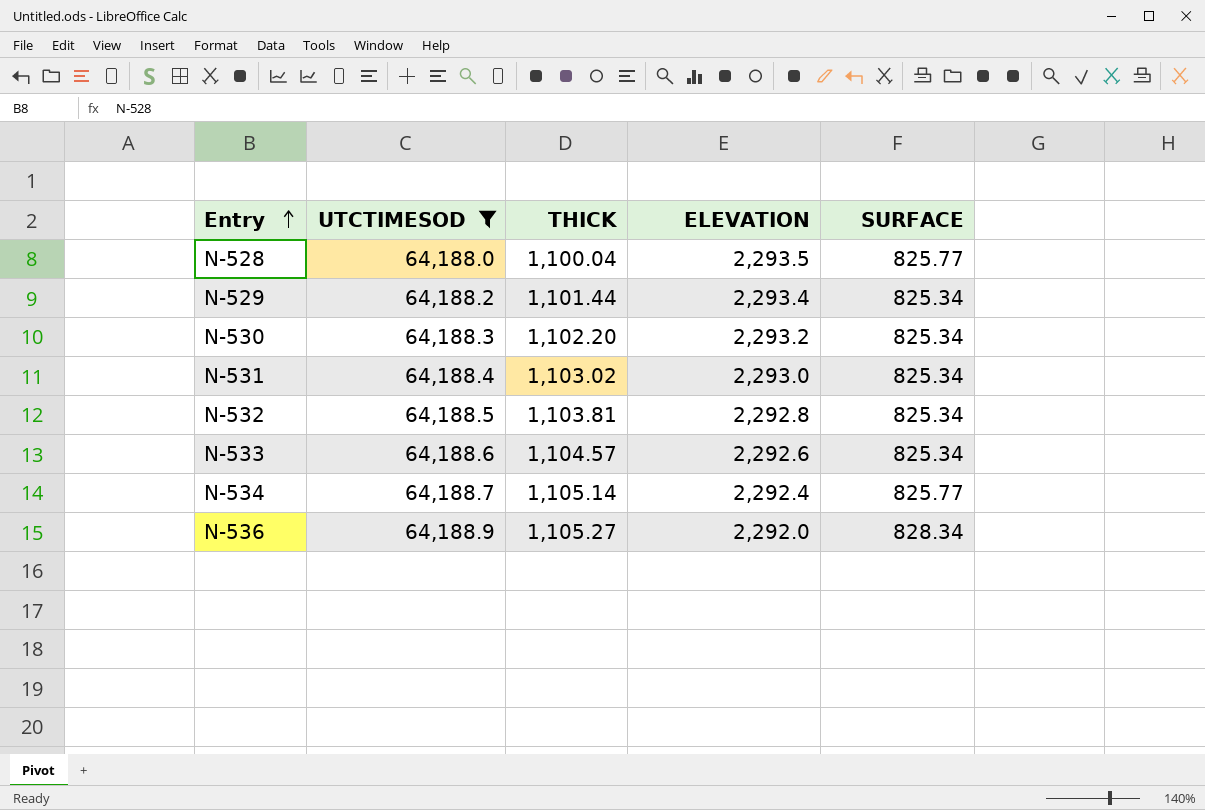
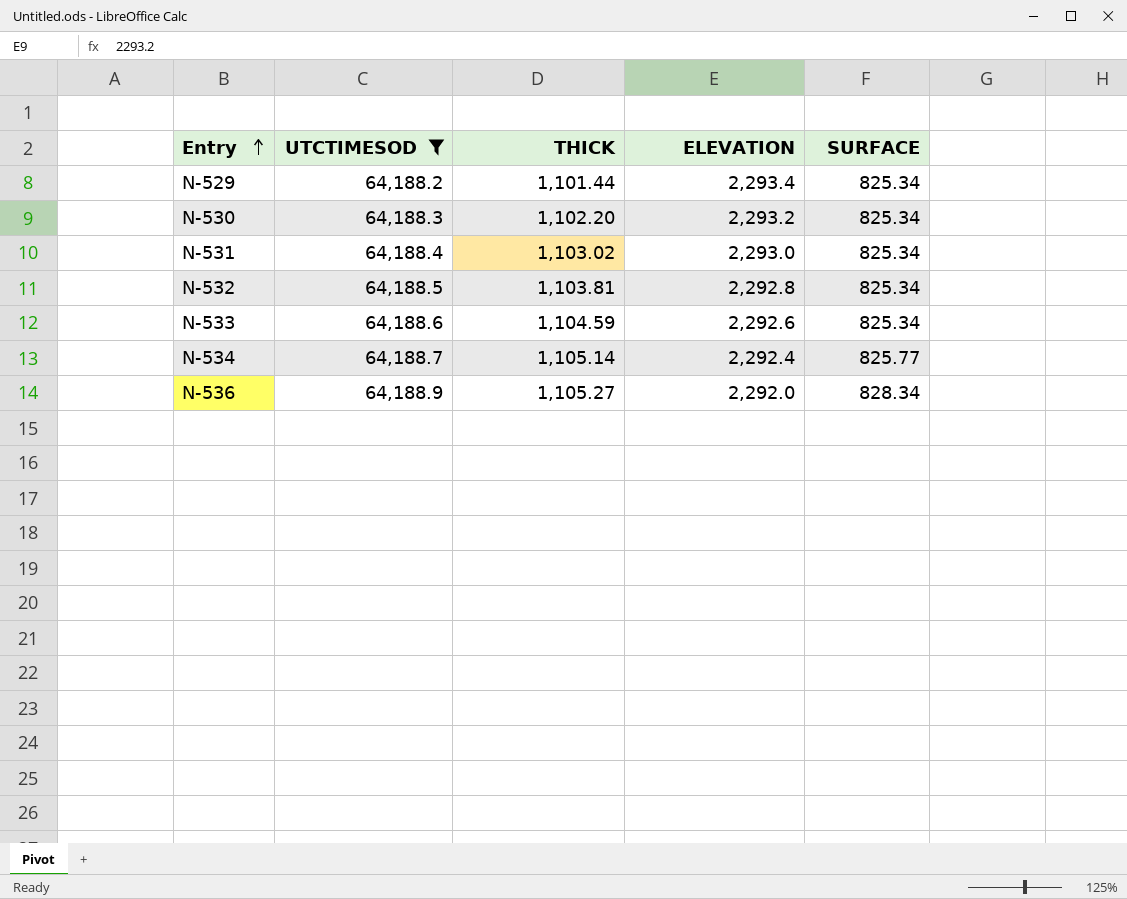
row N-528: 64,188.0 | 1,100.04 | 2,293.5 | 825.77 -> none
N-533 | THICK: 1,104.57 -> 1,104.59

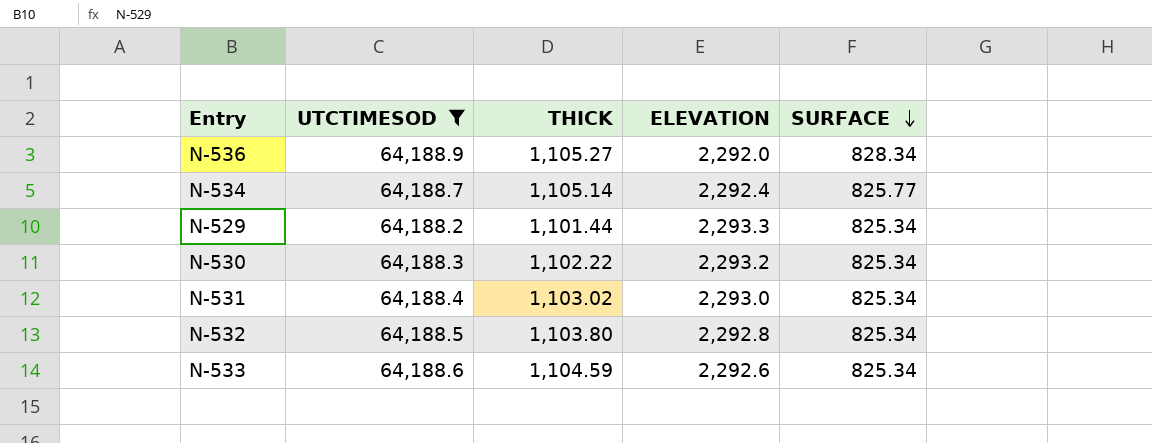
row order: Entry ascending -> SURFACE descending
N-529 | ELEVATION: 2,293.4 -> 2,293.3
N-530 | THICK: 1,102.20 -> 1,102.22
N-532 | THICK: 1,103.81 -> 1,103.80

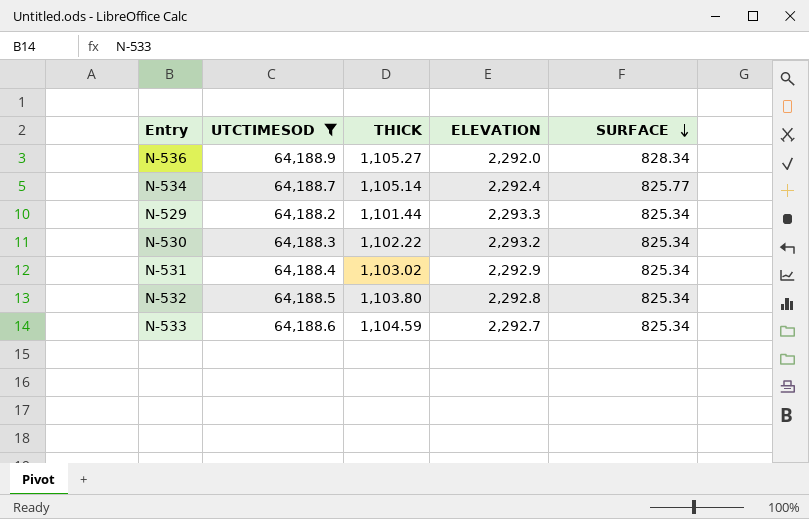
N-531 | ELEVATION: 2,293.0 -> 2,292.9
N-533 | ELEVATION: 2,292.6 -> 2,292.7

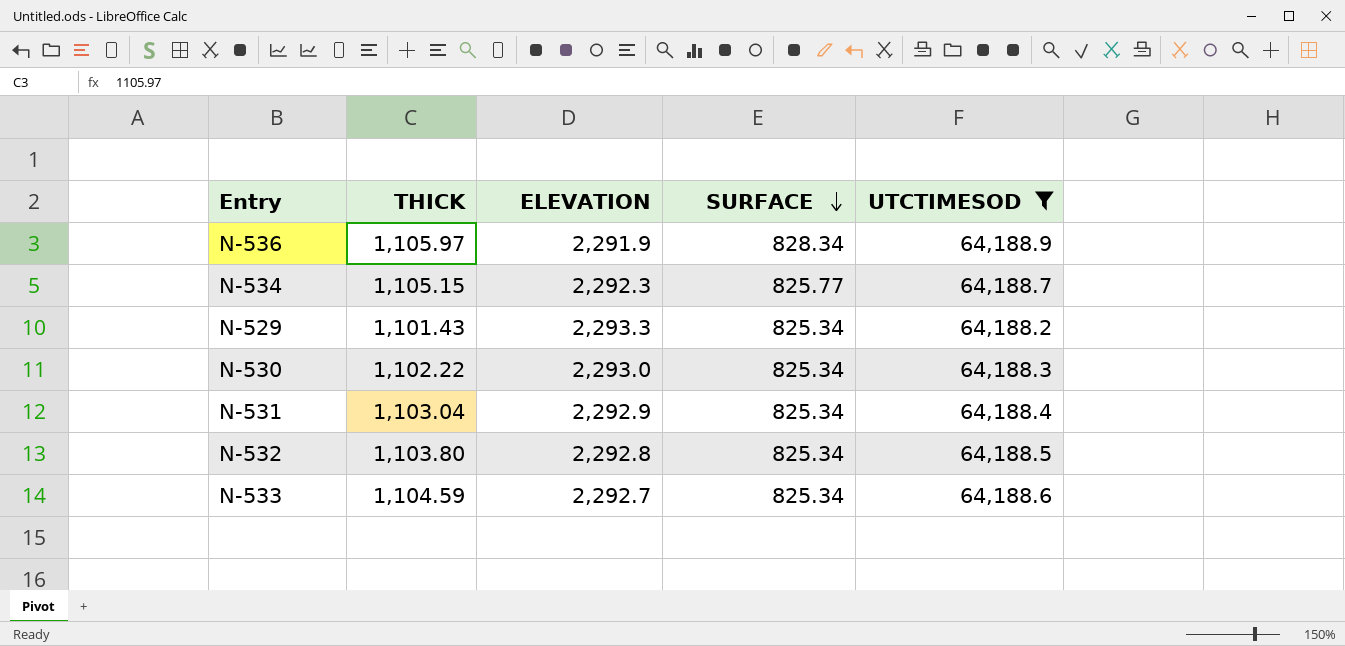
column UTCTIMESOD | position: 2 -> 5
N-536 | THICK: 1,105.27 -> 1,105.97
N-536 | ELEVATION: 2,292.0 -> 2,291.9
N-534 | THICK: 1,105.14 -> 1,105.15
N-534 | ELEVATION: 2,292.4 -> 2,292.3
N-529 | THICK: 1,101.44 -> 1,101.43
N-530 | ELEVATION: 2,293.2 -> 2,293.0
N-531 | THICK: 1,103.02 -> 1,103.04

